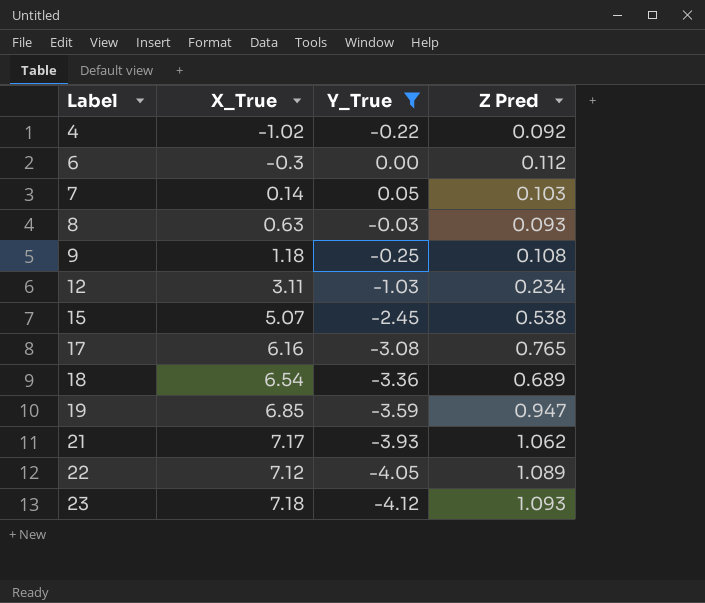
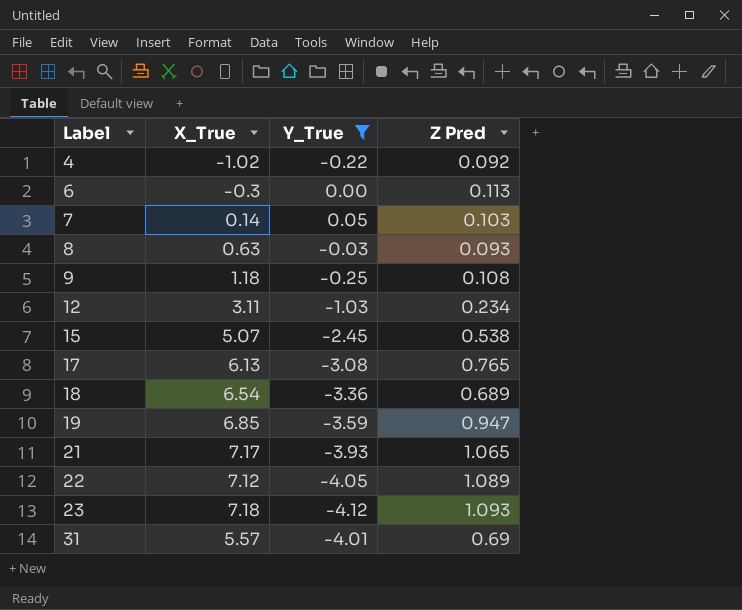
6 | Z Pred: 0.112 -> 0.113
17 | X_True: 6.16 -> 6.13
21 | Z Pred: 1.062 -> 1.065
row 31: none -> 5.57 | -4.01 | 0.69

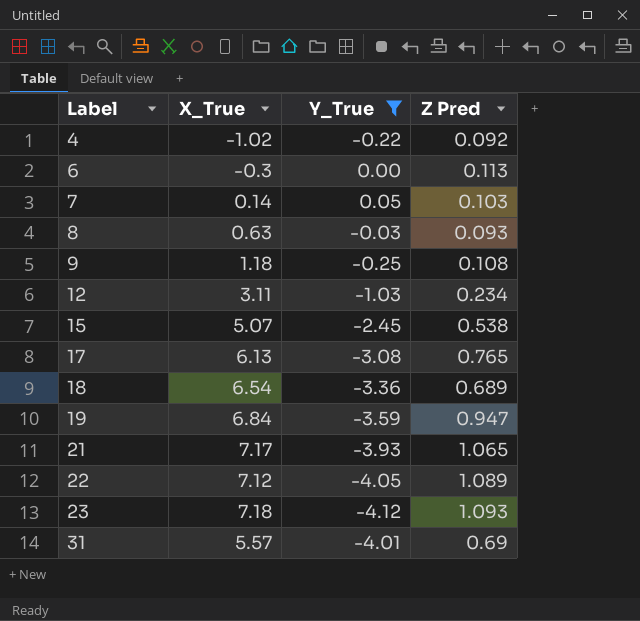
19 | X_True: 6.85 -> 6.84

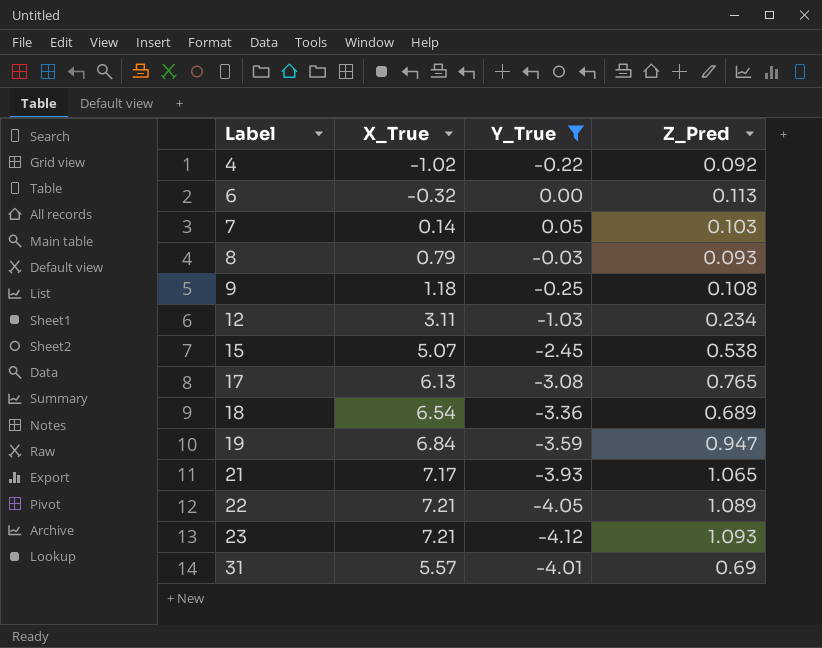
column name: Z Pred -> Z_Pred
6 | X_True: -0.3 -> -0.32
8 | X_True: 0.63 -> 0.79
22 | X_True: 7.12 -> 7.21
23 | X_True: 7.18 -> 7.21

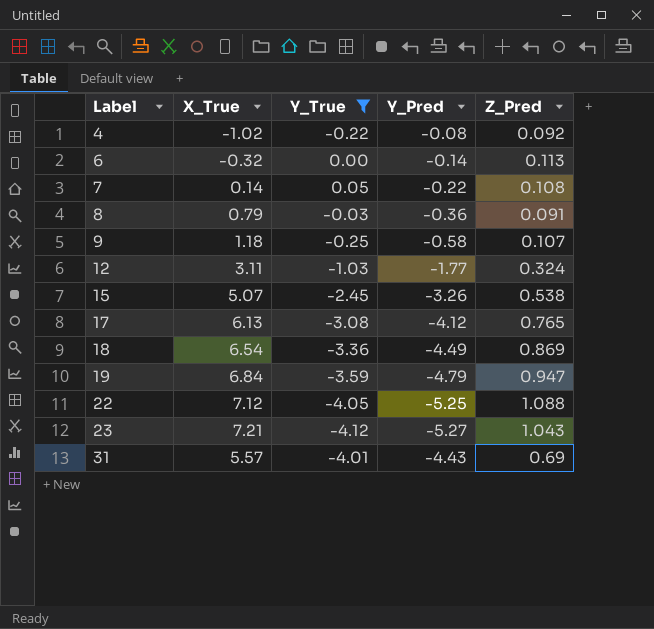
column Y_Pred | position: none -> 4
row 21: 7.17 | -3.93 | 1.065 -> none
7 | Z_Pred: 0.103 -> 0.108
8 | Z_Pred: 0.093 -> 0.091
9 | Z_Pred: 0.108 -> 0.107
12 | Z_Pred: 0.234 -> 0.324
18 | Z_Pred: 0.689 -> 0.869
22 | X_True: 7.21 -> 7.12
22 | Z_Pred: 1.089 -> 1.088
23 | Z_Pred: 1.093 -> 1.043

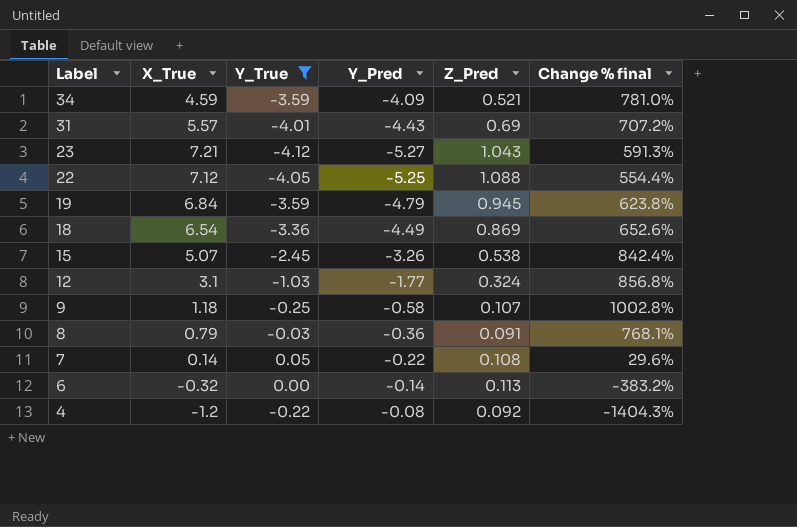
row order: Label ascending -> Label descending
column Change % final | formula: none -> ([X_True] - [Z_Pred]) / [Z_Pred]
row 17: 6.13 | -3.08 | -4.12 | 0.765 -> none
row 34: none -> 4.59 | -3.59 | -4.09 | 0.521 | 781.0%
19 | Z_Pred: 0.947 -> 0.945
12 | X_True: 3.11 -> 3.1
4 | X_True: -1.02 -> -1.2

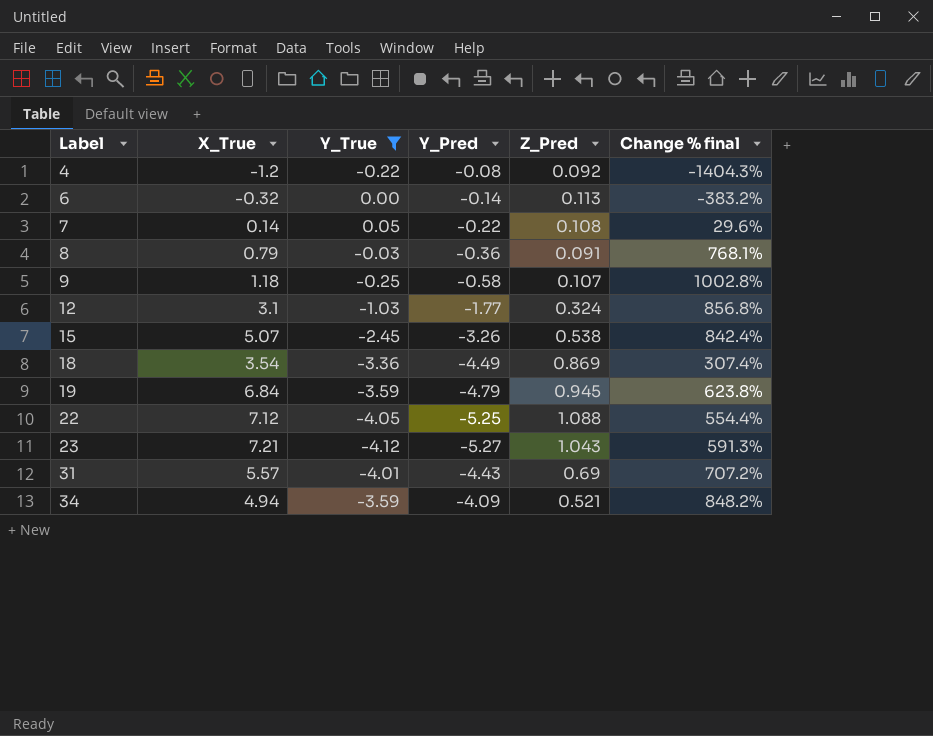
row order: Label descending -> Label ascending
18 | X_True: 6.54 -> 3.54
18 | Change % final: 652.6% -> 307.4%
34 | X_True: 4.59 -> 4.94
34 | Change % final: 781.0% -> 848.2%

